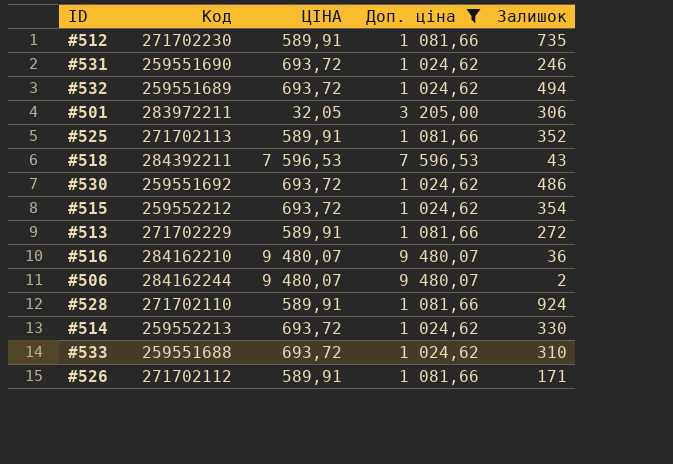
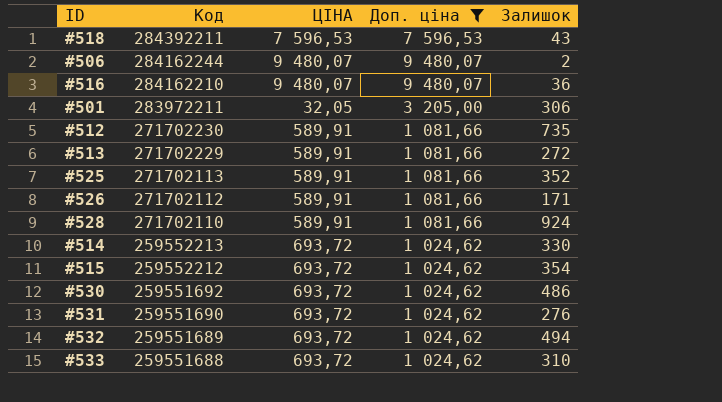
row order: none -> Код descending
#531 | Залишок: 246 -> 276

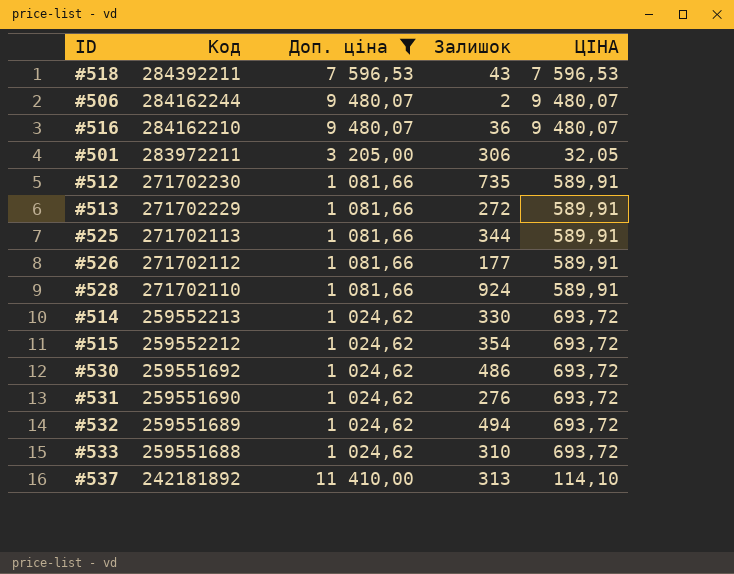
column ЦІНА | position: 3 -> 5
#525 | Залишок: 352 -> 344
#526 | Залишок: 171 -> 177
row #537: none -> 242181892 | 11 410,00 | 313 | 114,10

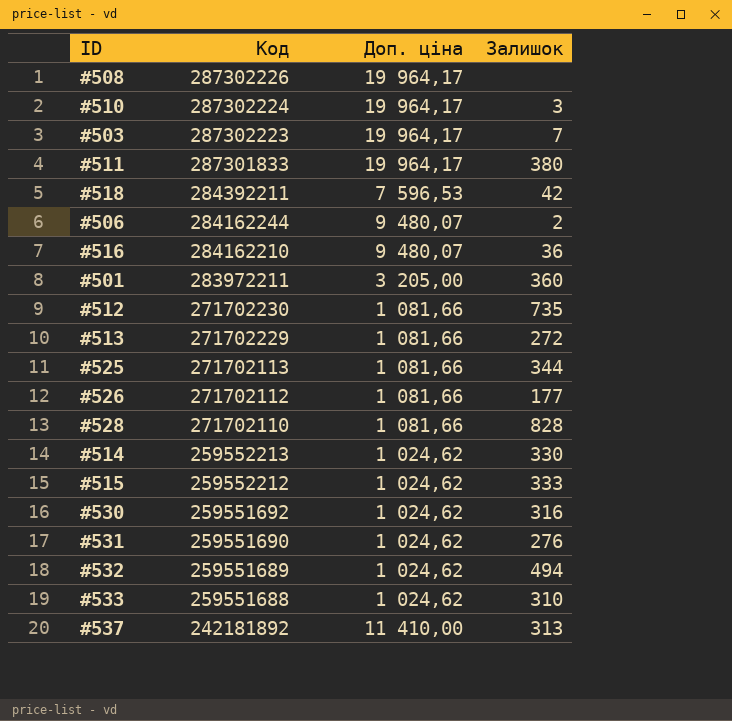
filter: Доп. ціна != 19 964,17 -> none
column ЦІНА | position: 5 -> none
#518 | Залишок: 43 -> 42
#501 | Залишок: 306 -> 360
#528 | Залишок: 924 -> 828
#515 | Залишок: 354 -> 333
#530 | Залишок: 486 -> 316

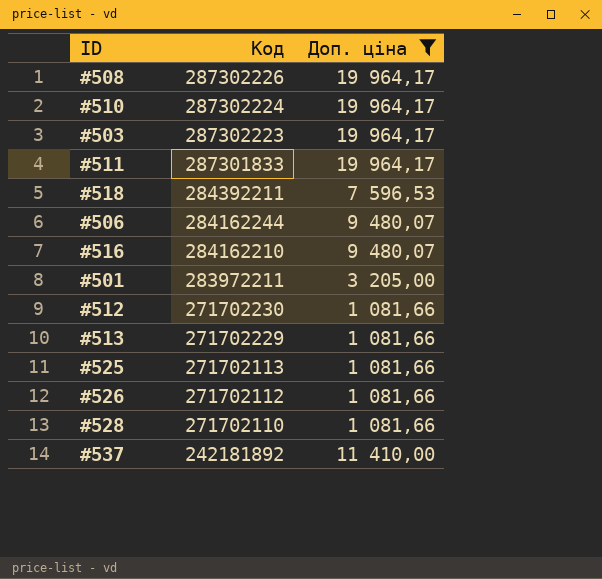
filter: none -> Доп. ціна != 1 024,62
column Залишок | position: 4 -> none

